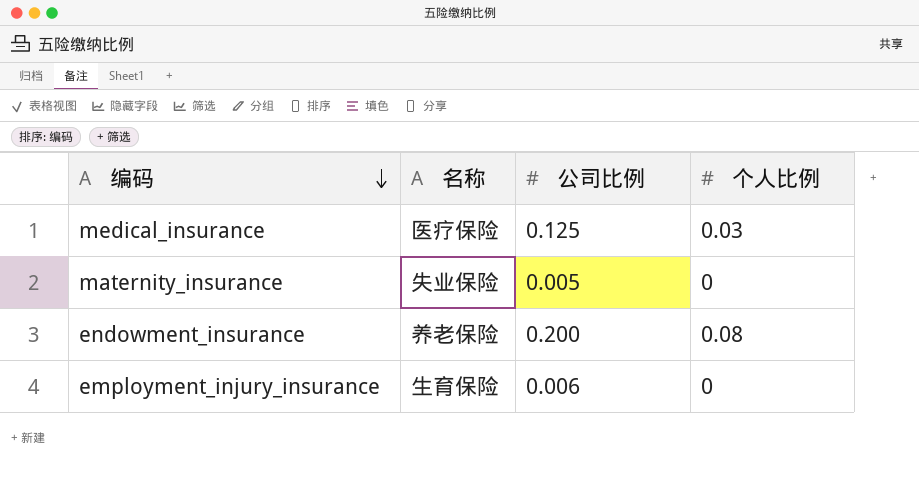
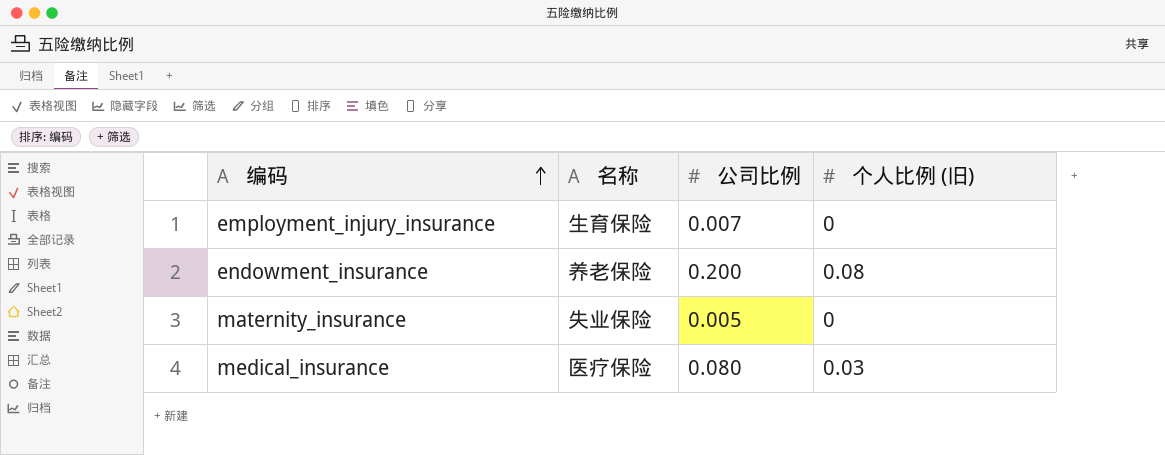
row order: 编码 descending -> 编码 ascending
column name: 个人比例 -> 个人比例 (旧)
employment_injury_insurance | 公司比例: 0.006 -> 0.007
medical_insurance | 公司比例: 0.125 -> 0.080

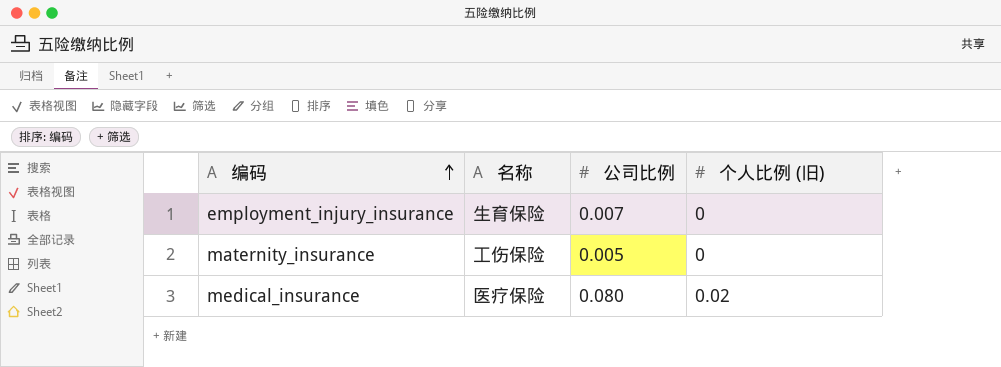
row endowment_insurance: 养老保险 | 0.200 | 0.08 -> none
maternity_insurance | 名称: 失业保险 -> 工伤保险
medical_insurance | 个人比例 (旧): 0.03 -> 0.02

